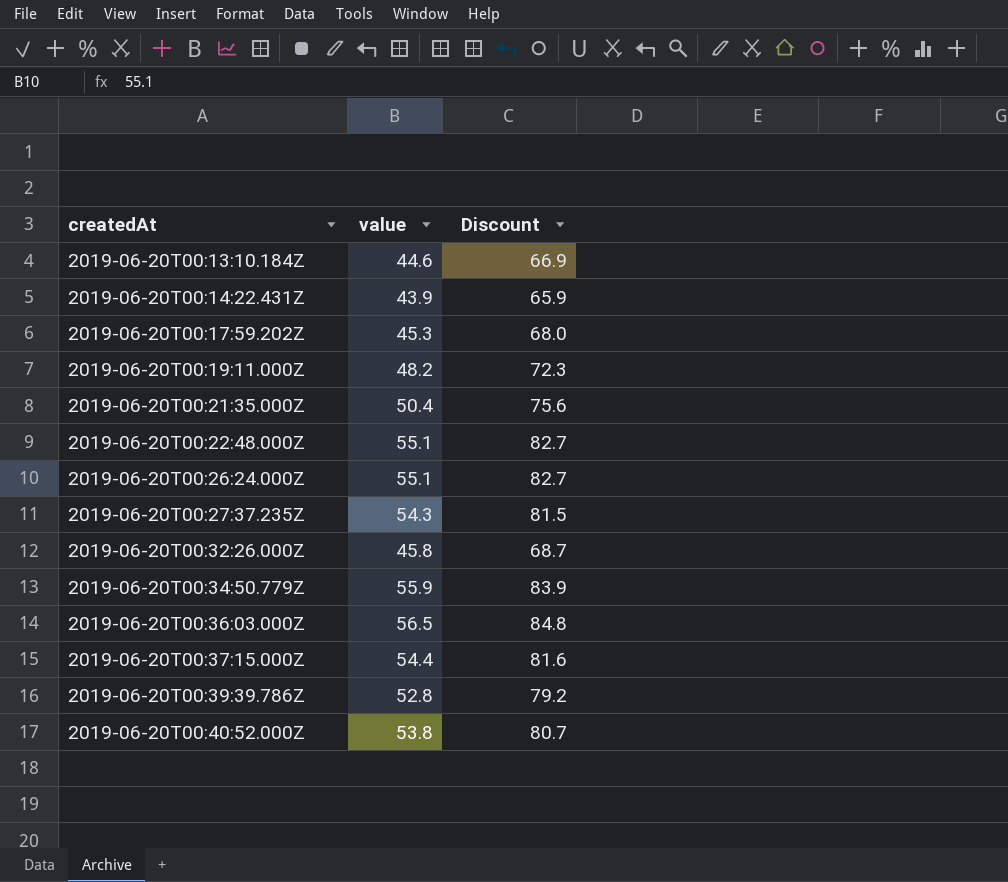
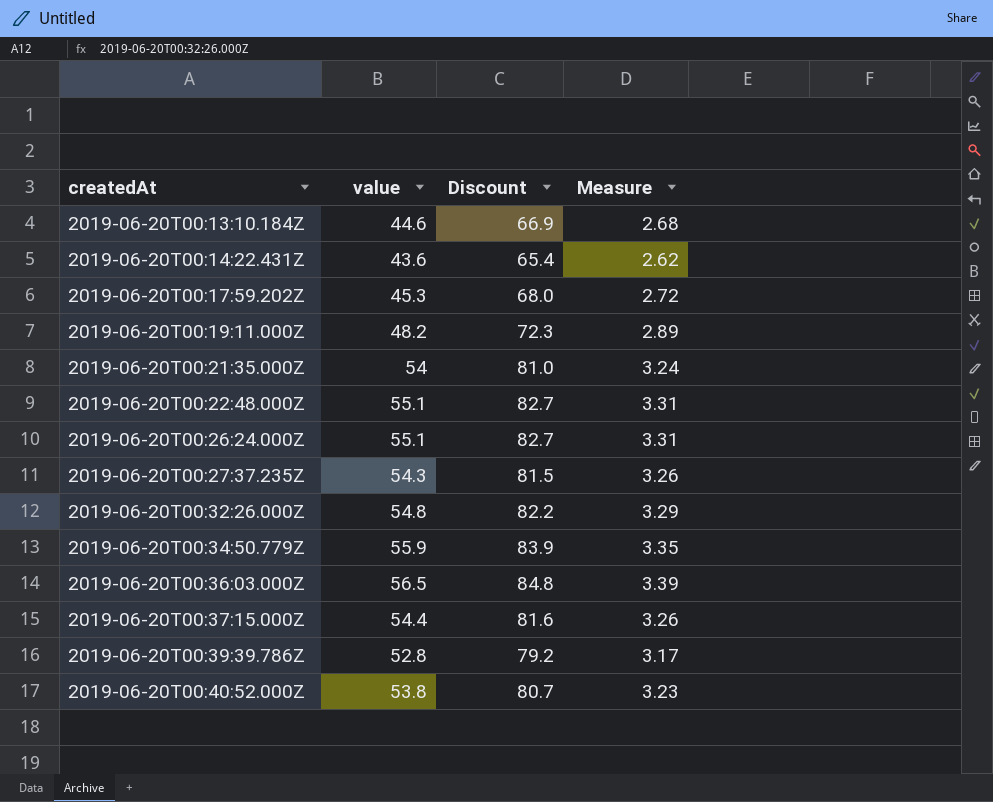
column Measure | formula: none -> [value] * 0.06
2019-06-20T00:14:22.431Z | value: 43.9 -> 43.6
2019-06-20T00:14:22.431Z | Discount: 65.9 -> 65.4
2019-06-20T00:21:35.000Z | value: 50.4 -> 54
2019-06-20T00:21:35.000Z | Discount: 75.6 -> 81.0
2019-06-20T00:32:26.000Z | value: 45.8 -> 54.8
2019-06-20T00:32:26.000Z | Discount: 68.7 -> 82.2

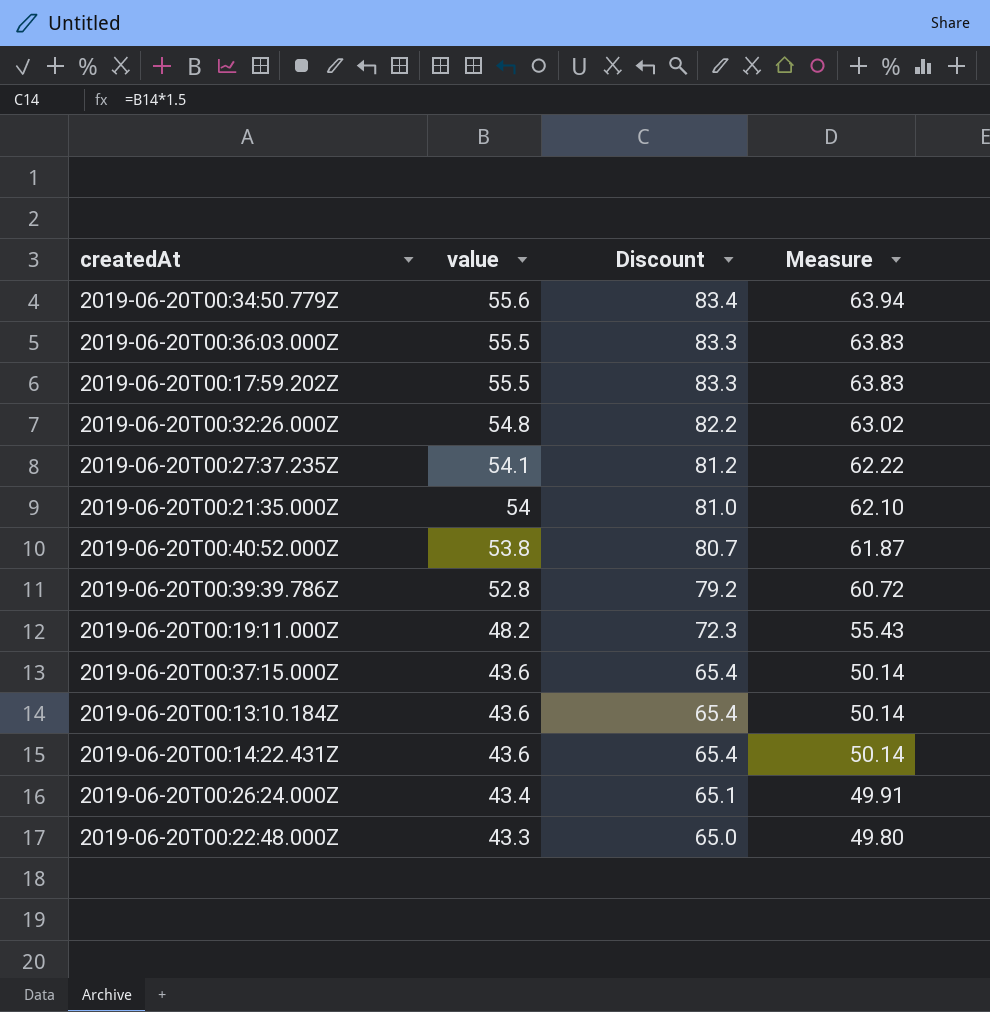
row order: createdAt ascending -> value descending
column Measure | formula: [value] * 0.06 -> [value] * 1.15
2019-06-20T00:34:50.779Z | value: 55.9 -> 55.6
2019-06-20T00:34:50.779Z | Discount: 83.9 -> 83.4
2019-06-20T00:36:03.000Z | value: 56.5 -> 55.5
2019-06-20T00:36:03.000Z | Discount: 84.8 -> 83.3
2019-06-20T00:17:59.202Z | value: 45.3 -> 55.5
2019-06-20T00:17:59.202Z | Discount: 68.0 -> 83.3
2019-06-20T00:27:37.235Z | value: 54.3 -> 54.1
2019-06-20T00:27:37.235Z | Discount: 81.5 -> 81.2
2019-06-20T00:37:15.000Z | value: 54.4 -> 43.6
2019-06-20T00:37:15.000Z | Discount: 81.6 -> 65.4
2019-06-20T00:13:10.184Z | value: 44.6 -> 43.6
2019-06-20T00:13:10.184Z | Discount: 66.9 -> 65.4
2019-06-20T00:26:24.000Z | value: 55.1 -> 43.4
2019-06-20T00:26:24.000Z | Discount: 82.7 -> 65.1
2019-06-20T00:22:48.000Z | value: 55.1 -> 43.3
2019-06-20T00:22:48.000Z | Discount: 82.7 -> 65.0

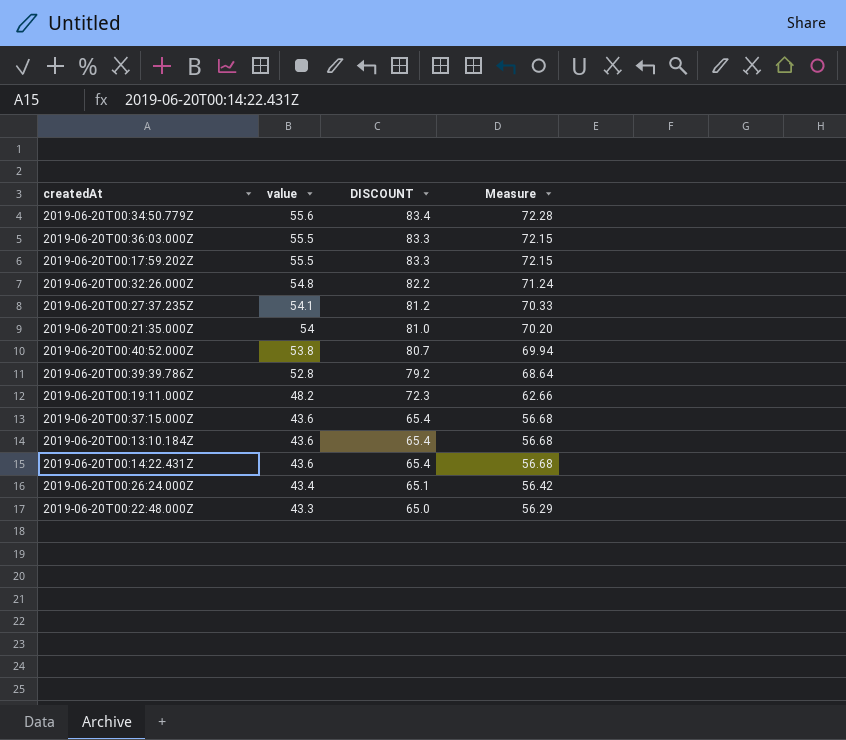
column name: Discount -> DISCOUNT
column Measure | formula: [value] * 1.15 -> [value] * 1.3

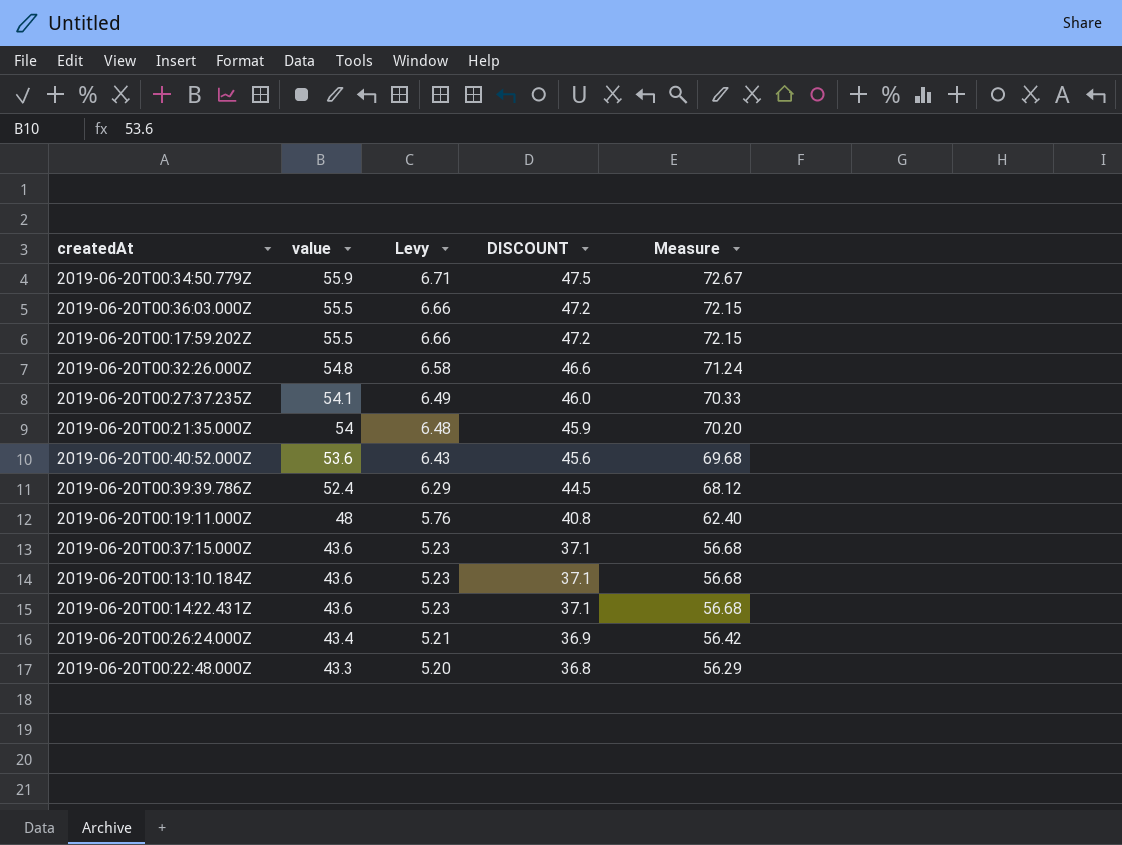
column Levy | formula: none -> [value] * 0.12
column DISCOUNT | formula: [value] * 1.5 -> [value] * 0.85
2019-06-20T00:34:50.779Z | value: 55.6 -> 55.9
2019-06-20T00:34:50.779Z | Measure: 72.28 -> 72.67
2019-06-20T00:40:52.000Z | value: 53.8 -> 53.6
2019-06-20T00:40:52.000Z | Measure: 69.94 -> 69.68
2019-06-20T00:39:39.786Z | value: 52.8 -> 52.4
2019-06-20T00:39:39.786Z | Measure: 68.64 -> 68.12
2019-06-20T00:19:11.000Z | value: 48.2 -> 48
2019-06-20T00:19:11.000Z | Measure: 62.66 -> 62.40

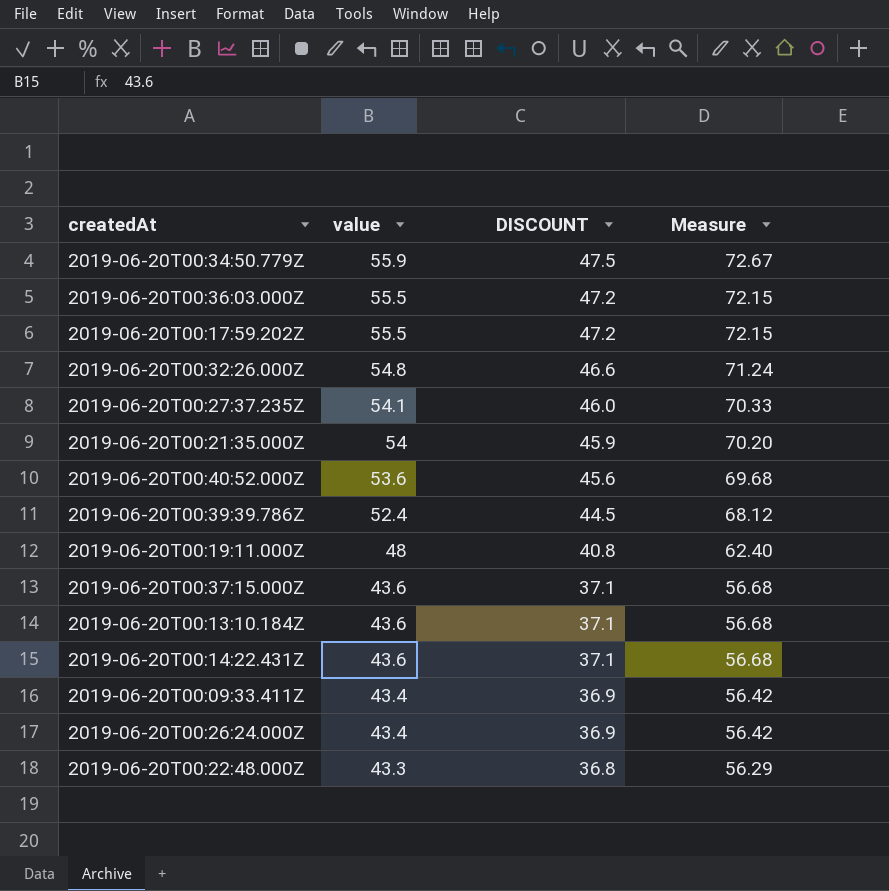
column Levy | formula: [value] * 0.12 -> none
row 2019-06-20T00:09:33.411Z: none -> 43.4 | 36.9 | 56.42

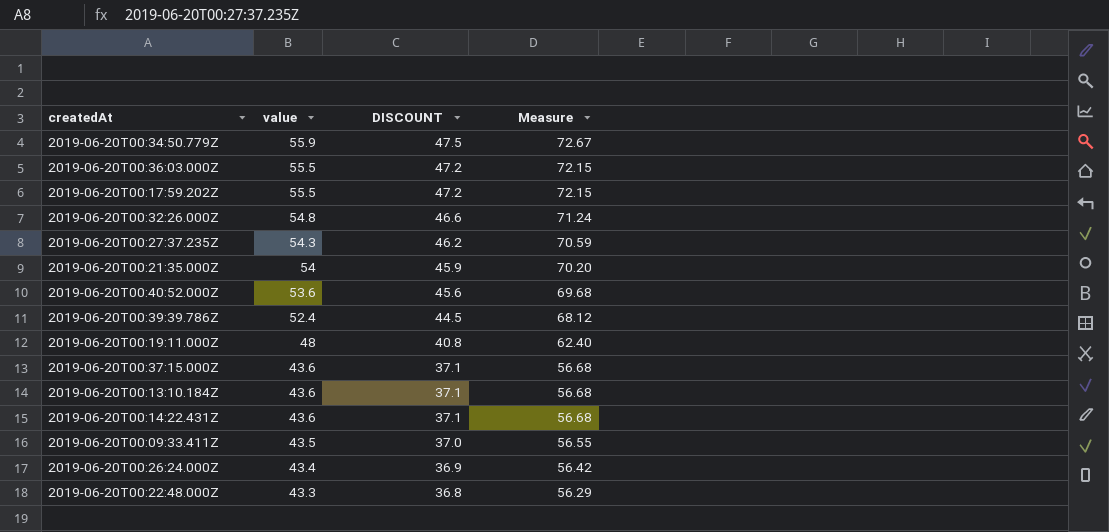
2019-06-20T00:27:37.235Z | value: 54.1 -> 54.3
2019-06-20T00:27:37.235Z | DISCOUNT: 46.0 -> 46.2
2019-06-20T00:27:37.235Z | Measure: 70.33 -> 70.59
2019-06-20T00:09:33.411Z | value: 43.4 -> 43.5
2019-06-20T00:09:33.411Z | DISCOUNT: 36.9 -> 37.0
2019-06-20T00:09:33.411Z | Measure: 56.42 -> 56.55

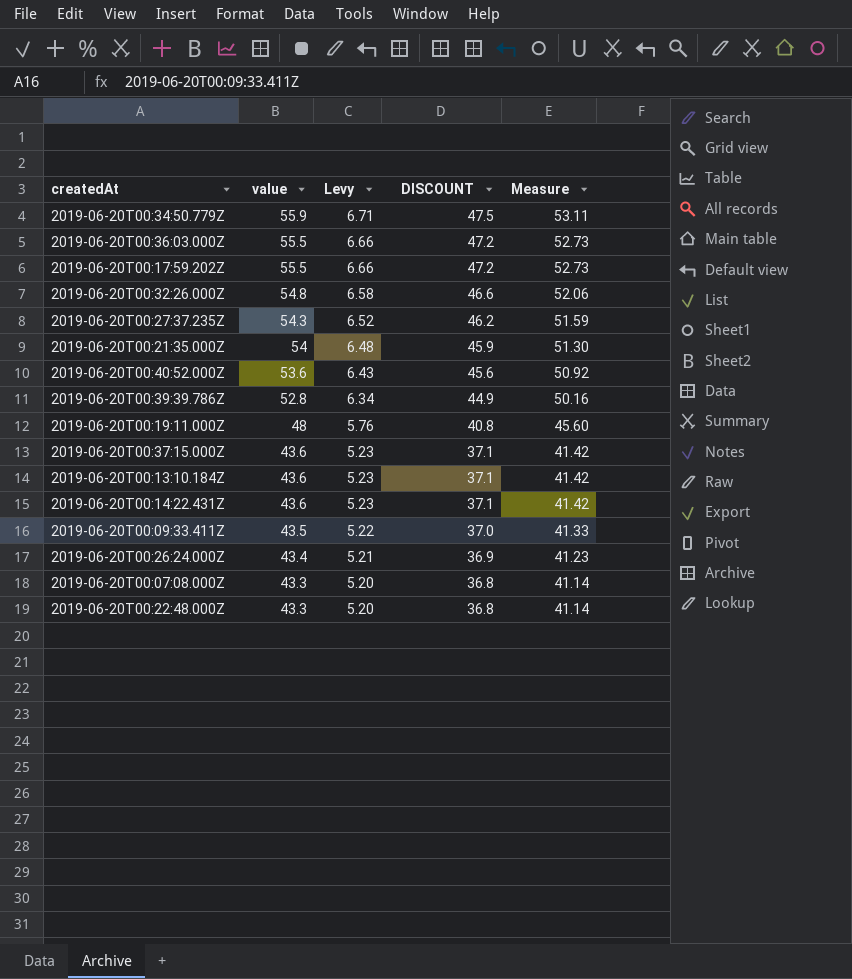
column Levy | formula: none -> [value] * 0.12
column Measure | formula: [value] * 1.3 -> [value] * 0.95
2019-06-20T00:39:39.786Z | value: 52.4 -> 52.8
2019-06-20T00:39:39.786Z | DISCOUNT: 44.5 -> 44.9
row 2019-06-20T00:07:08.000Z: none -> 43.3 | 5.20 | 36.8 | 41.14

